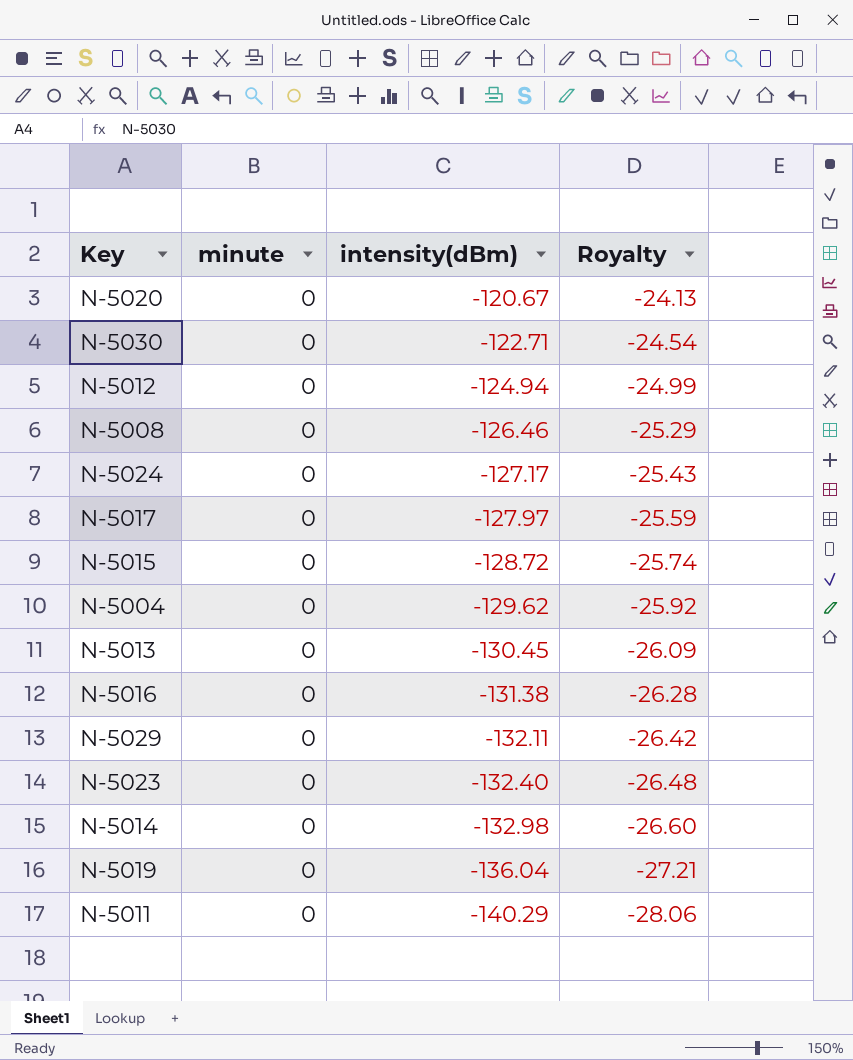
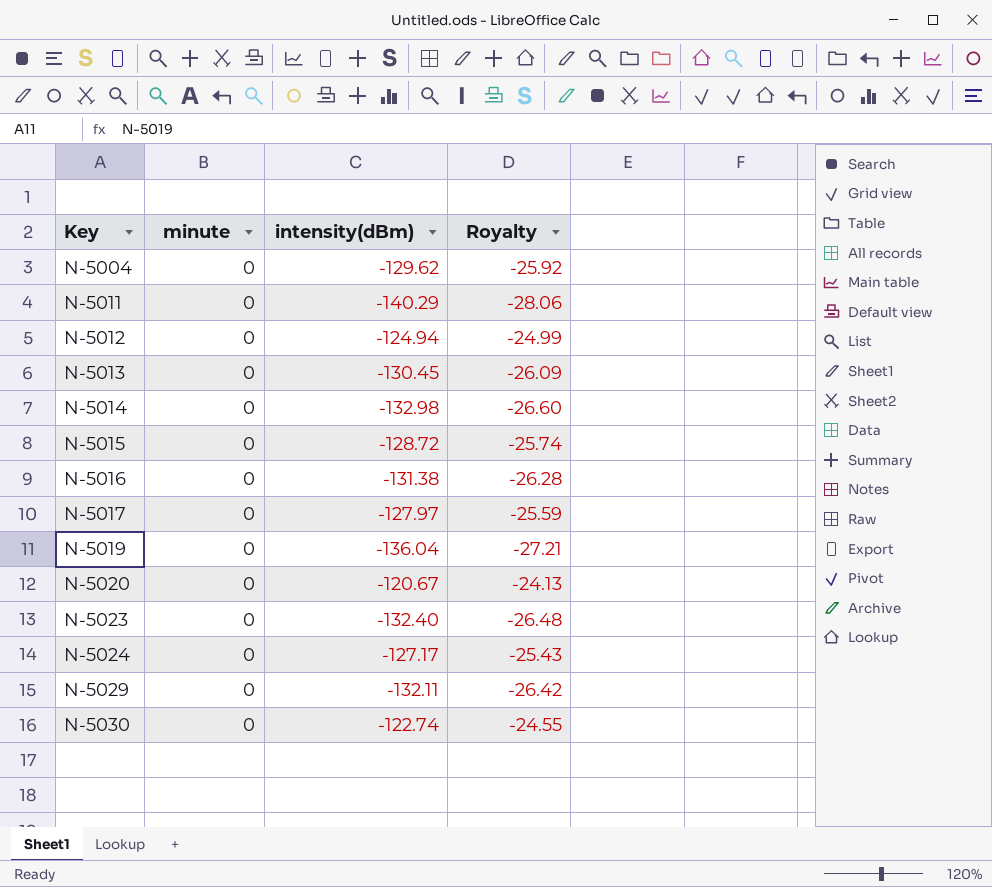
row order: intensity(dBm) descending -> Key ascending
row N-5008: 0 | -126.46 | -25.29 -> none
N-5030 | intensity(dBm): -122.71 -> -122.74
N-5030 | Royalty: -24.54 -> -24.55

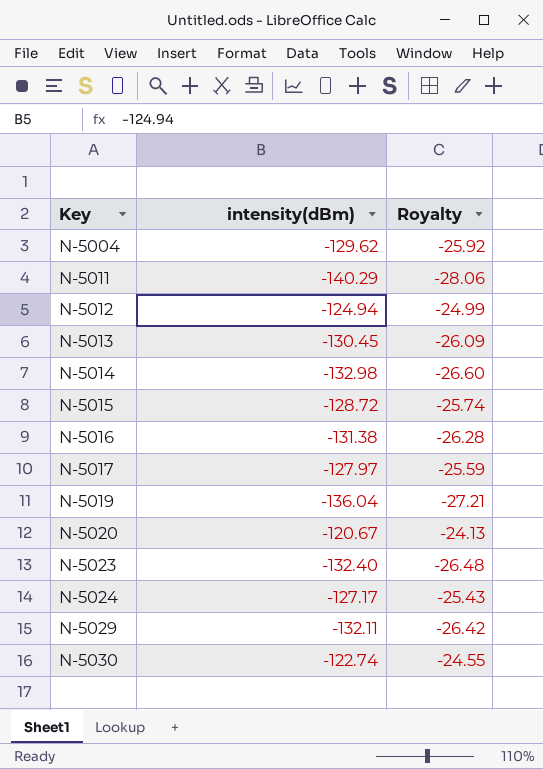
column minute | position: 2 -> none

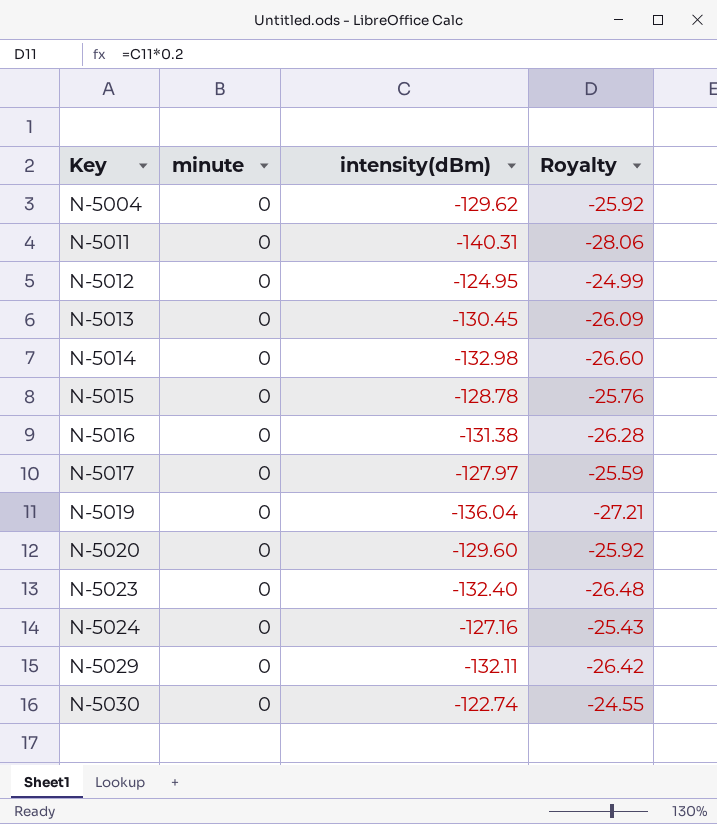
column minute | position: none -> 2
N-5011 | intensity(dBm): -140.29 -> -140.31
N-5012 | intensity(dBm): -124.94 -> -124.95
N-5015 | intensity(dBm): -128.72 -> -128.78
N-5015 | Royalty: -25.74 -> -25.76
N-5020 | intensity(dBm): -120.67 -> -129.60
N-5020 | Royalty: -24.13 -> -25.92
N-5024 | intensity(dBm): -127.17 -> -127.16

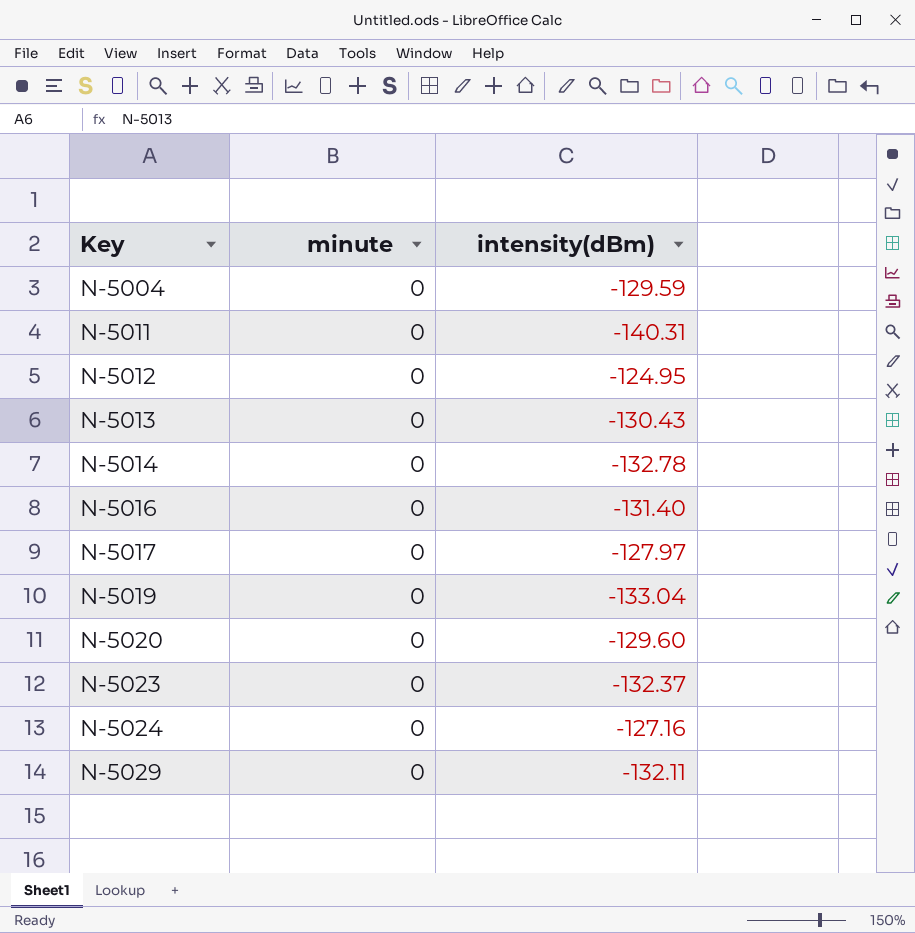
column Royalty | formula: [intensity(dBm)] * 0.2 -> none
row N-5015: 0 | -128.78 | -25.76 -> none
row N-5030: 0 | -122.74 | -24.55 -> none
N-5004 | intensity(dBm): -129.62 -> -129.59
N-5013 | intensity(dBm): -130.45 -> -130.43
N-5014 | intensity(dBm): -132.98 -> -132.78
N-5016 | intensity(dBm): -131.38 -> -131.40
N-5019 | intensity(dBm): -136.04 -> -133.04
N-5023 | intensity(dBm): -132.40 -> -132.37

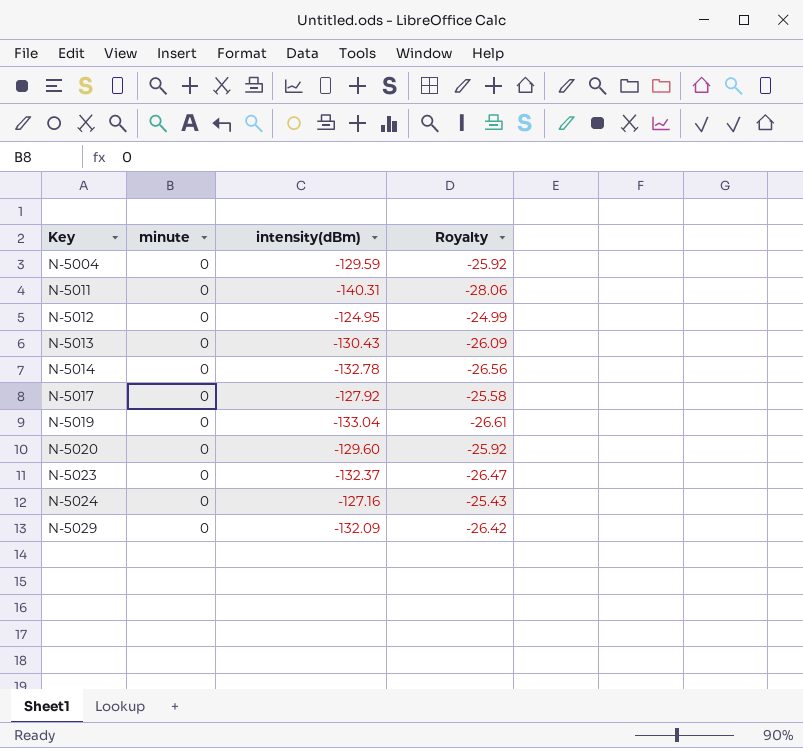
column Royalty | formula: none -> [intensity(dBm)] * 0.2
row N-5016: 0 | -131.40 -> none
N-5017 | intensity(dBm): -127.97 -> -127.92
N-5029 | intensity(dBm): -132.11 -> -132.09

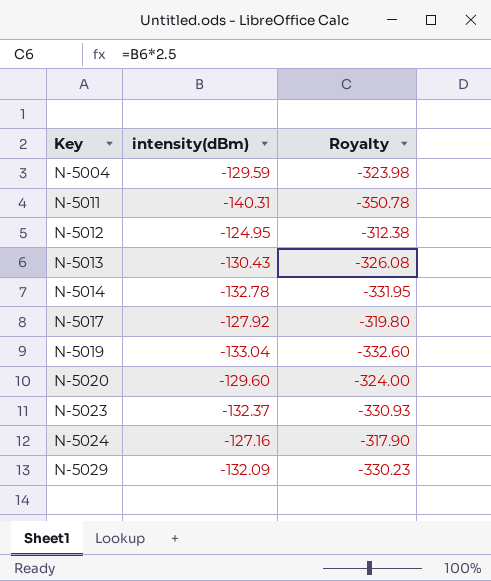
column minute | position: 2 -> none
column Royalty | formula: [intensity(dBm)] * 0.2 -> [intensity(dBm)] * 2.5

